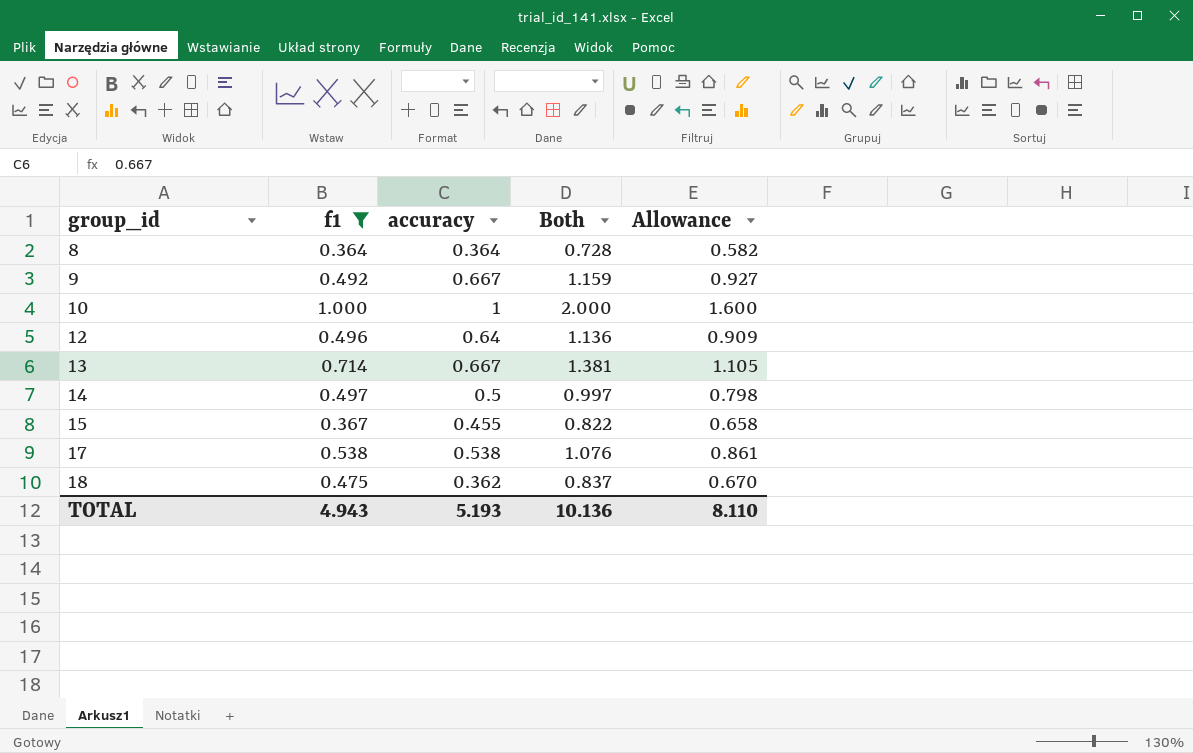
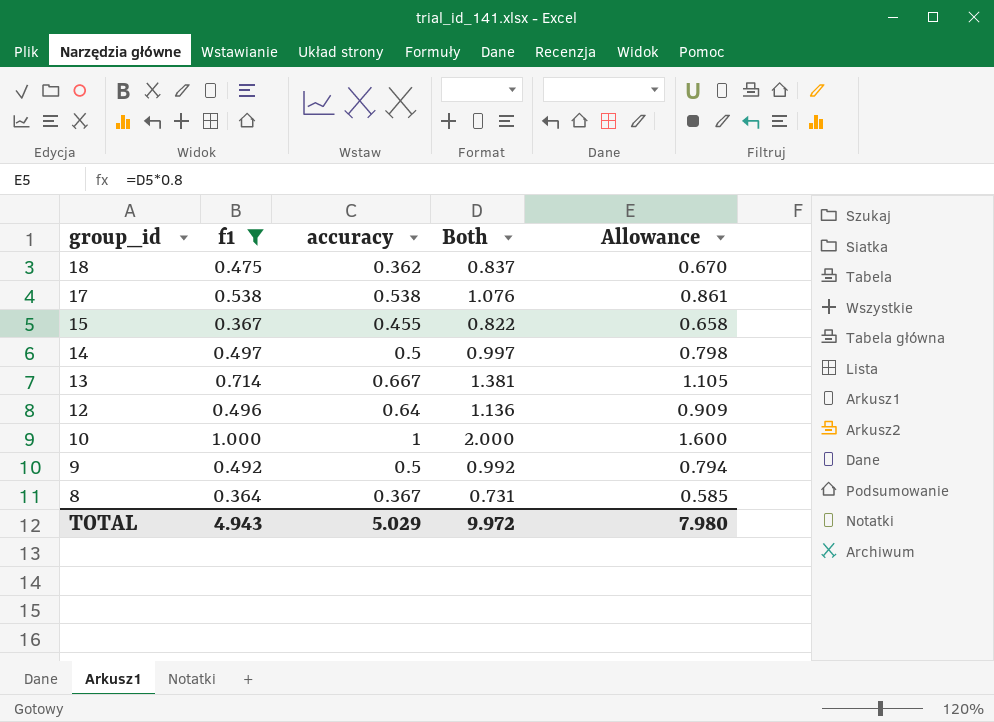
row order: group_id ascending -> group_id descending
9 | accuracy: 0.667 -> 0.5
9 | Both: 1.159 -> 0.992
9 | Allowance: 0.927 -> 0.794
8 | accuracy: 0.364 -> 0.367
8 | Both: 0.728 -> 0.731
8 | Allowance: 0.582 -> 0.585
TOTAL | accuracy: 5.193 -> 5.029
TOTAL | Both: 10.136 -> 9.972
TOTAL | Allowance: 8.110 -> 7.980

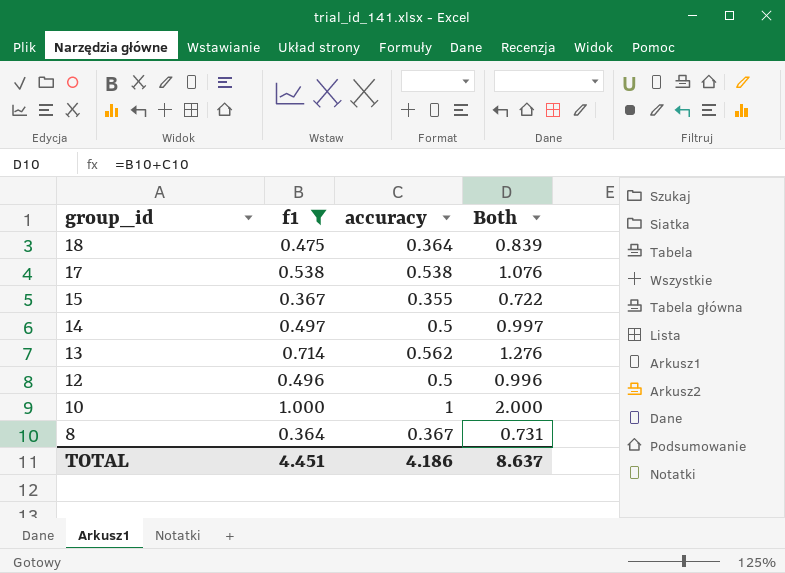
column Allowance | formula: [Both] * 0.8 -> none
row 9: 0.492 | 0.5 | 0.992 | 0.794 -> none
18 | accuracy: 0.362 -> 0.364
18 | Both: 0.837 -> 0.839
15 | accuracy: 0.455 -> 0.355
15 | Both: 0.822 -> 0.722
13 | accuracy: 0.667 -> 0.562
13 | Both: 1.381 -> 1.276
12 | accuracy: 0.64 -> 0.5
12 | Both: 1.136 -> 0.996
TOTAL | f1: 4.943 -> 4.451
TOTAL | accuracy: 5.029 -> 4.186
TOTAL | Both: 9.972 -> 8.637

